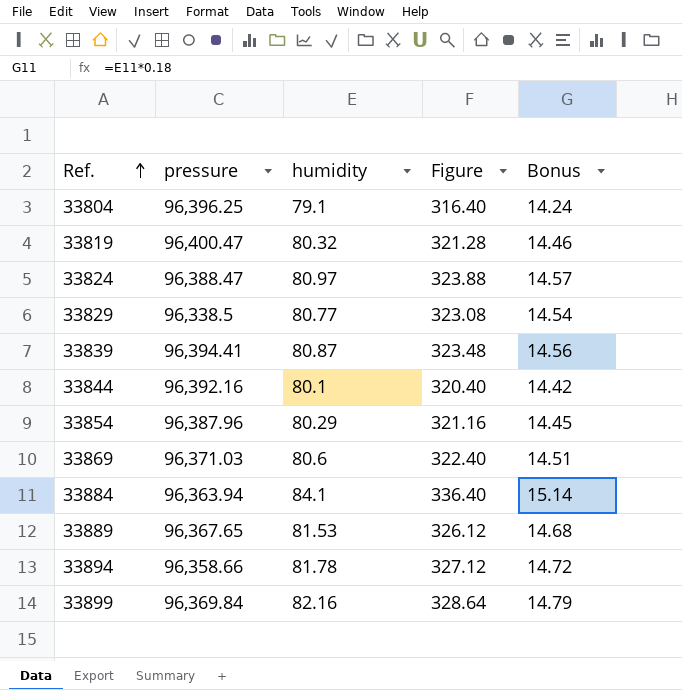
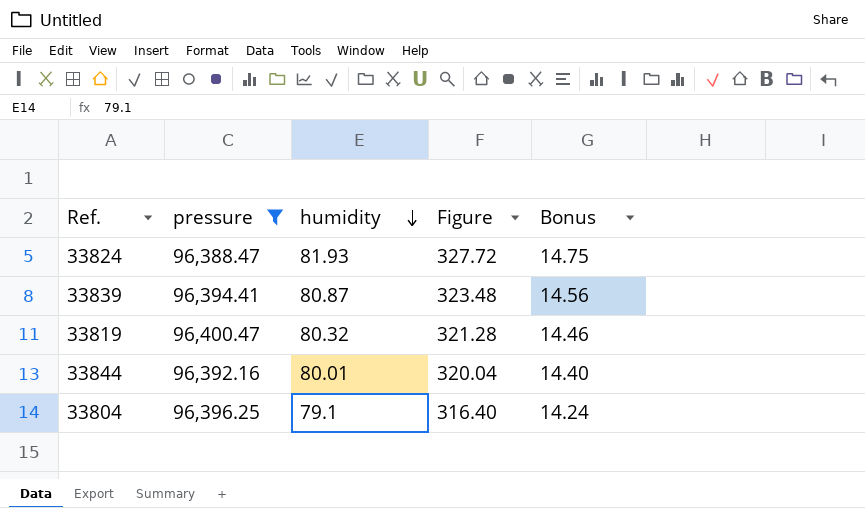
filter: none -> pressure >= 96,388.47
row order: Ref. ascending -> humidity descending
33824 | humidity: 80.97 -> 81.93
33824 | Figure: 323.88 -> 327.72
33824 | Bonus: 14.57 -> 14.75
33844 | humidity: 80.1 -> 80.01
33844 | Figure: 320.40 -> 320.04
33844 | Bonus: 14.42 -> 14.40

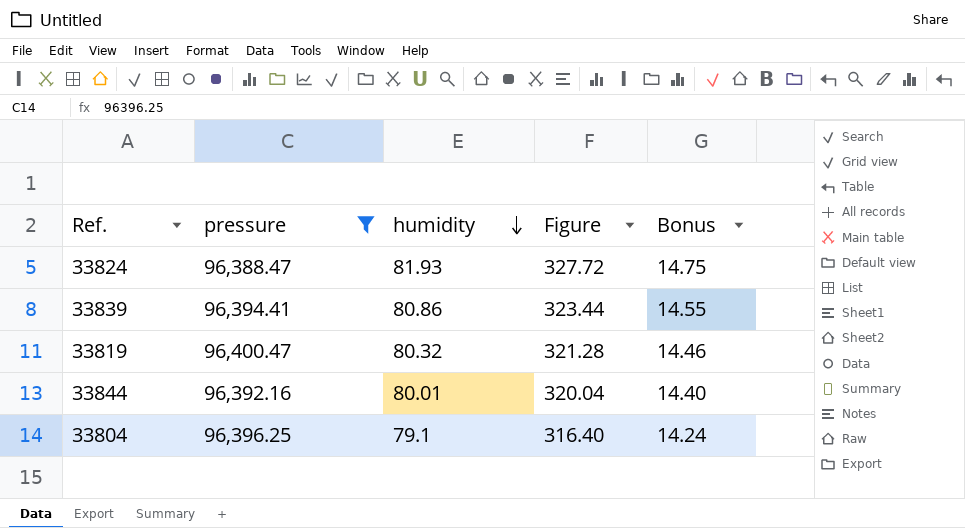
33839 | humidity: 80.87 -> 80.86
33839 | Figure: 323.48 -> 323.44
33839 | Bonus: 14.56 -> 14.55

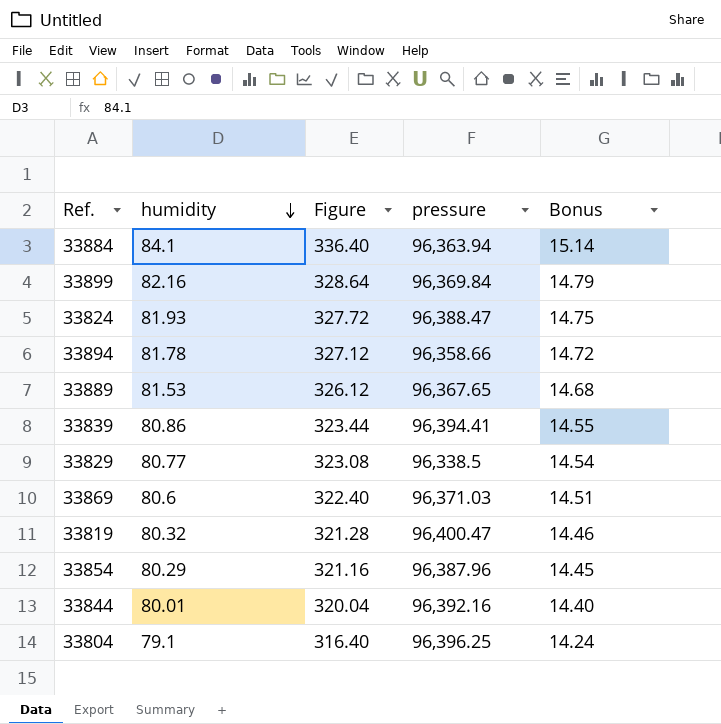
filter: pressure >= 96,388.47 -> none
column pressure | position: 2 -> 4

